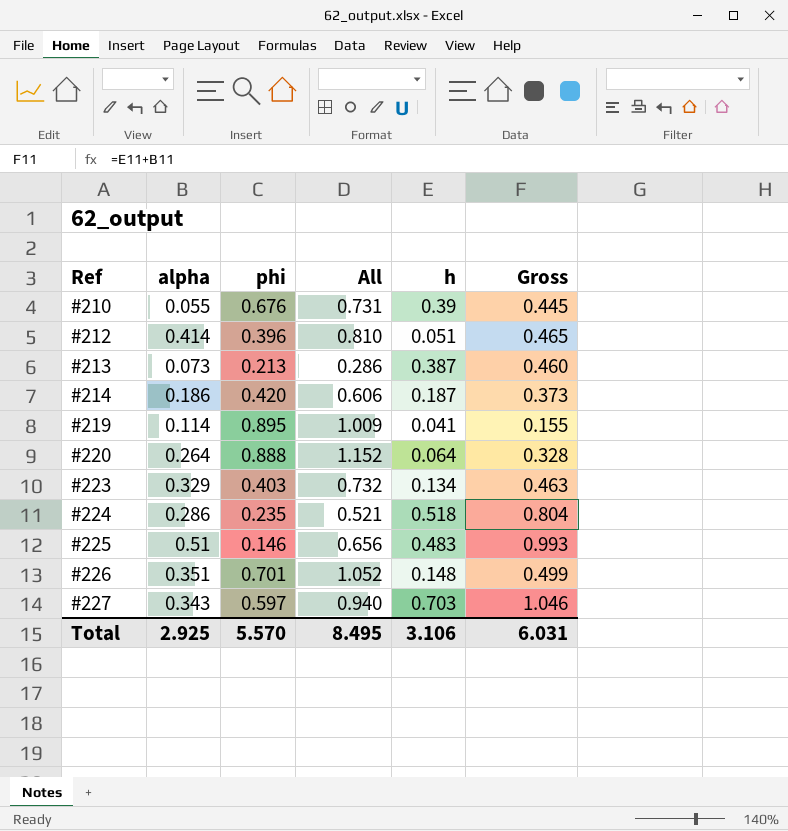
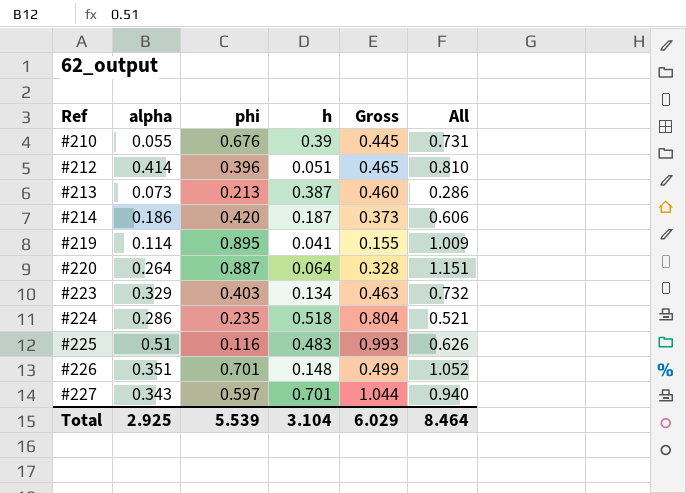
column All | position: 4 -> 6
#220 | phi: 0.888 -> 0.887
#220 | All: 1.152 -> 1.151
#225 | phi: 0.146 -> 0.116
#225 | All: 0.656 -> 0.626
#227 | h: 0.703 -> 0.701
#227 | Gross: 1.046 -> 1.044
Total | phi: 5.570 -> 5.539
Total | h: 3.106 -> 3.104
Total | Gross: 6.031 -> 6.029
Total | All: 8.495 -> 8.464

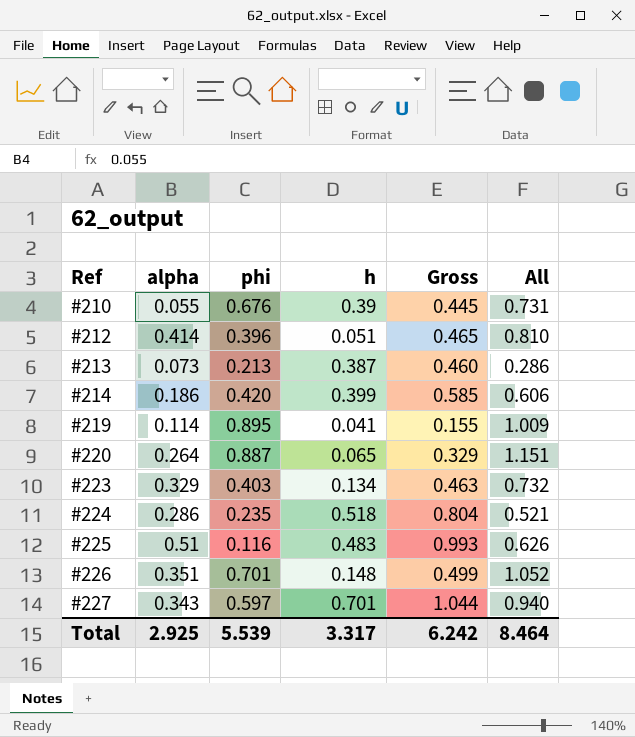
#214 | h: 0.187 -> 0.399
#214 | Gross: 0.373 -> 0.585
#220 | h: 0.064 -> 0.065
#220 | Gross: 0.328 -> 0.329
Total | h: 3.104 -> 3.317
Total | Gross: 6.029 -> 6.242

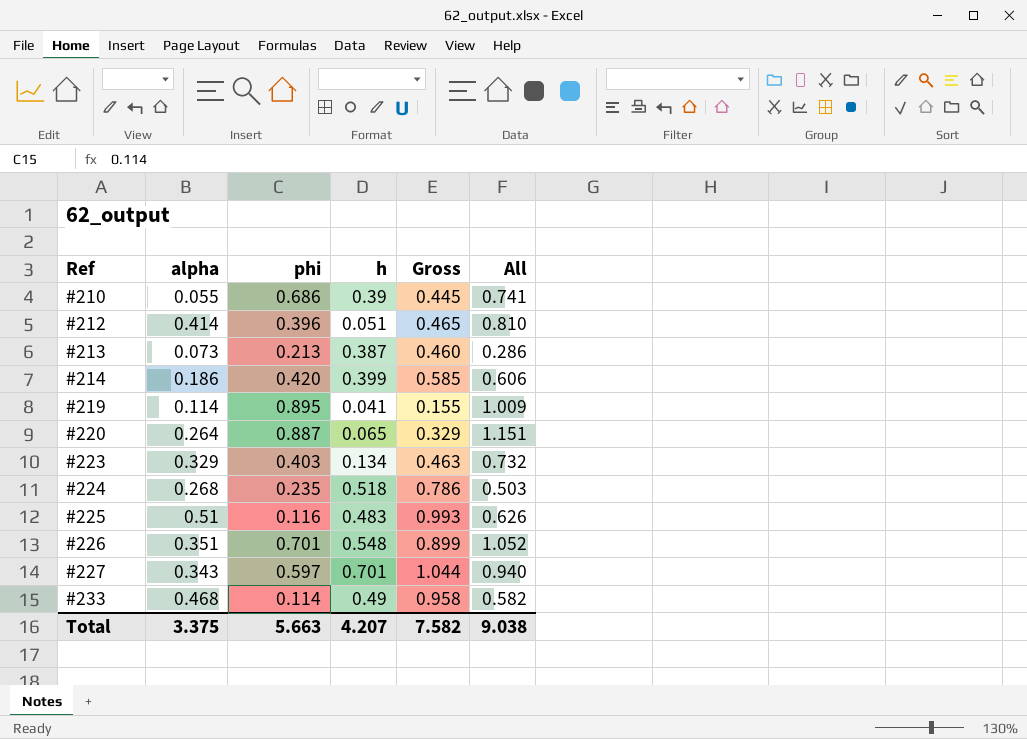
#210 | phi: 0.676 -> 0.686
#210 | All: 0.731 -> 0.741
#224 | alpha: 0.286 -> 0.268
#224 | Gross: 0.804 -> 0.786
#224 | All: 0.521 -> 0.503
#226 | h: 0.148 -> 0.548
#226 | Gross: 0.499 -> 0.899
row #233: none -> 0.468 | 0.114 | 0.49 | 0.958 | 0.582
Total | alpha: 2.925 -> 3.375
Total | phi: 5.539 -> 5.663
Total | h: 3.317 -> 4.207
Total | Gross: 6.242 -> 7.582
Total | All: 8.464 -> 9.038

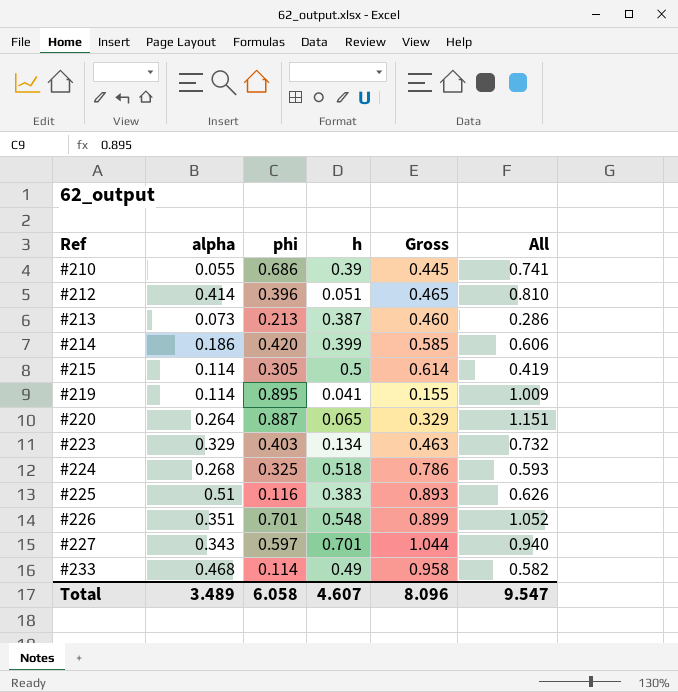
row #215: none -> 0.114 | 0.305 | 0.5 | 0.614 | 0.419
#224 | phi: 0.235 -> 0.325
#224 | All: 0.503 -> 0.593
#225 | h: 0.483 -> 0.383
#225 | Gross: 0.993 -> 0.893
Total | alpha: 3.375 -> 3.489
Total | phi: 5.663 -> 6.058
Total | h: 4.207 -> 4.607
Total | Gross: 7.582 -> 8.096
Total | All: 9.038 -> 9.547

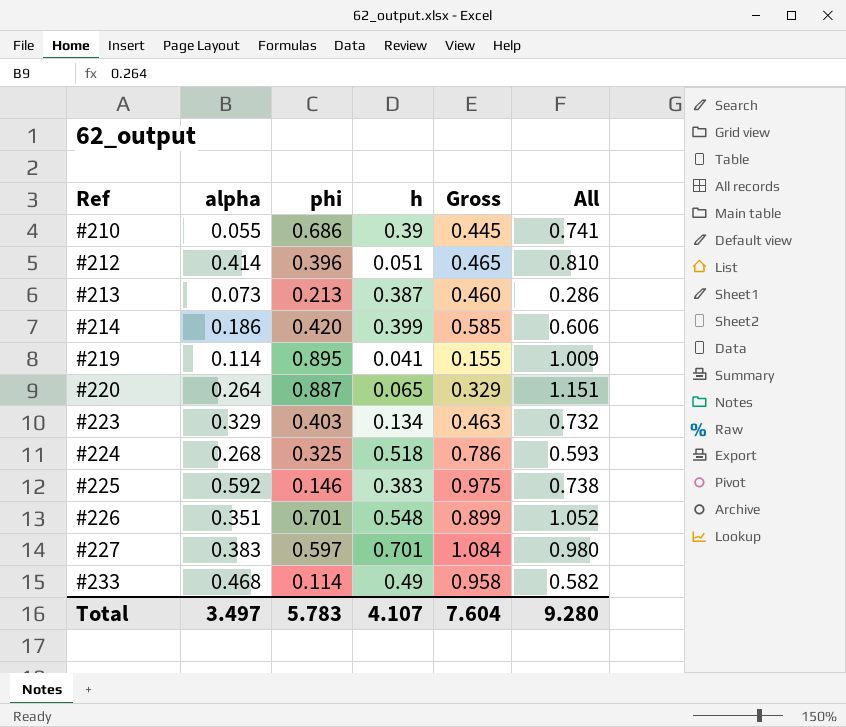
row #215: 0.114 | 0.305 | 0.5 | 0.614 | 0.419 -> none
#225 | alpha: 0.51 -> 0.592
#225 | phi: 0.116 -> 0.146
#225 | Gross: 0.893 -> 0.975
#225 | All: 0.626 -> 0.738
#227 | alpha: 0.343 -> 0.383
#227 | Gross: 1.044 -> 1.084
#227 | All: 0.940 -> 0.980
Total | alpha: 3.489 -> 3.497
Total | phi: 6.058 -> 5.783
Total | h: 4.607 -> 4.107
Total | Gross: 8.096 -> 7.604
Total | All: 9.547 -> 9.280

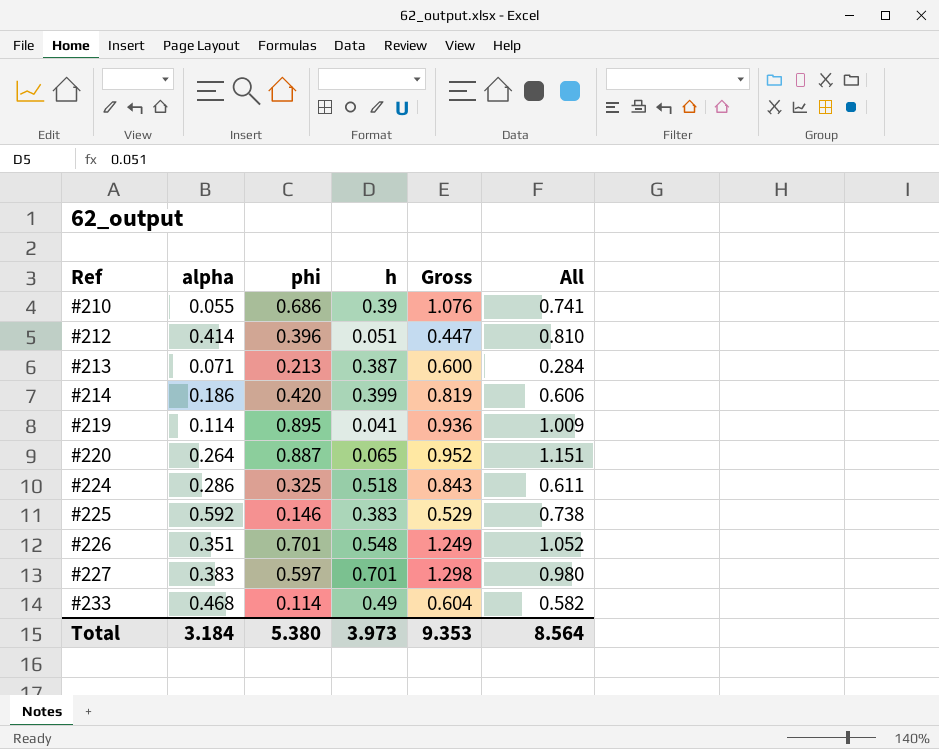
column Gross | formula: [alpha] + [h] -> [phi] + [h]
row #223: 0.329 | 0.403 | 0.134 | 0.463 | 0.732 -> none
#213 | alpha: 0.073 -> 0.071
#213 | All: 0.286 -> 0.284
#224 | alpha: 0.268 -> 0.286
#224 | All: 0.593 -> 0.611
Total | alpha: 3.497 -> 3.184
Total | phi: 5.783 -> 5.380
Total | h: 4.107 -> 3.973
Total | Gross: 7.604 -> 9.353
Total | All: 9.280 -> 8.564

